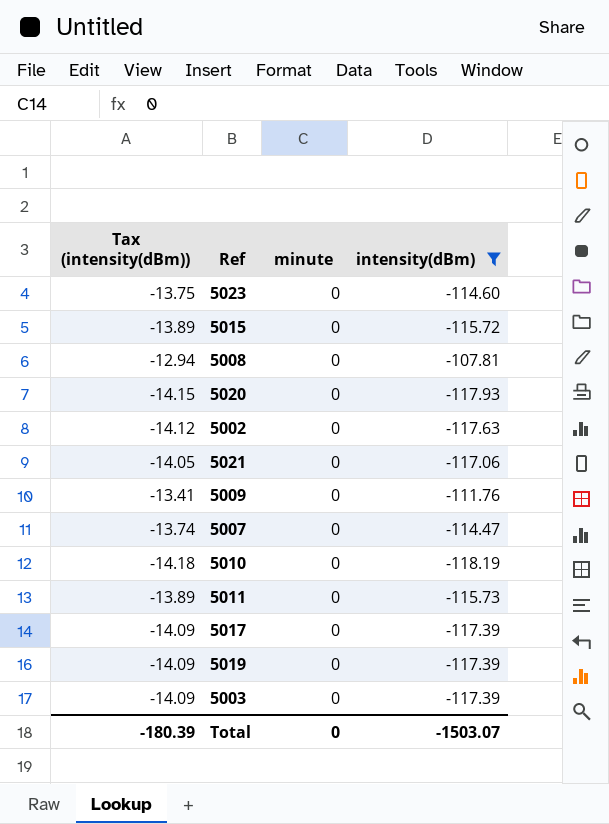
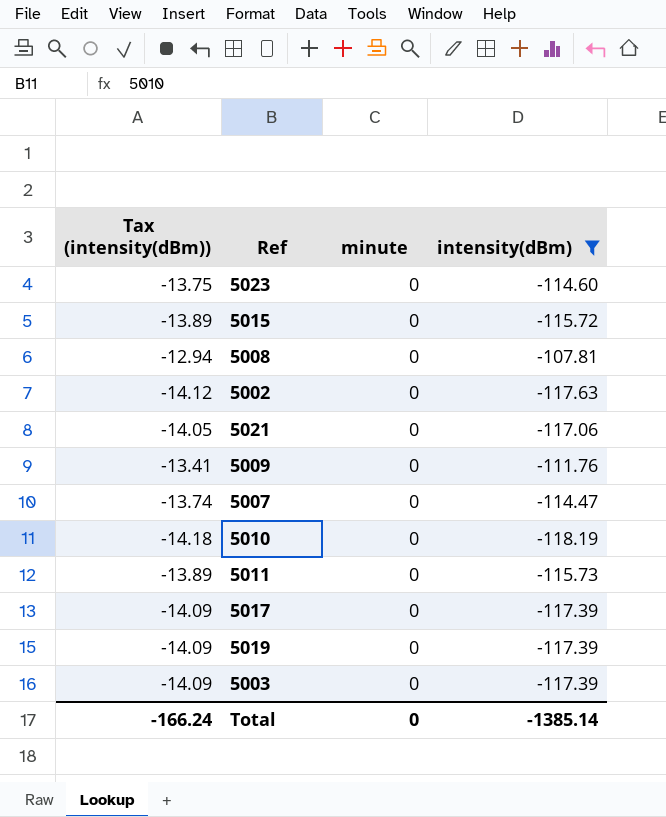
row 5020: -14.15 | 0 | -117.93 -> none
Total | Tax (intensity(dBm)): -180.39 -> -166.24
Total | intensity(dBm): -1503.07 -> -1385.14

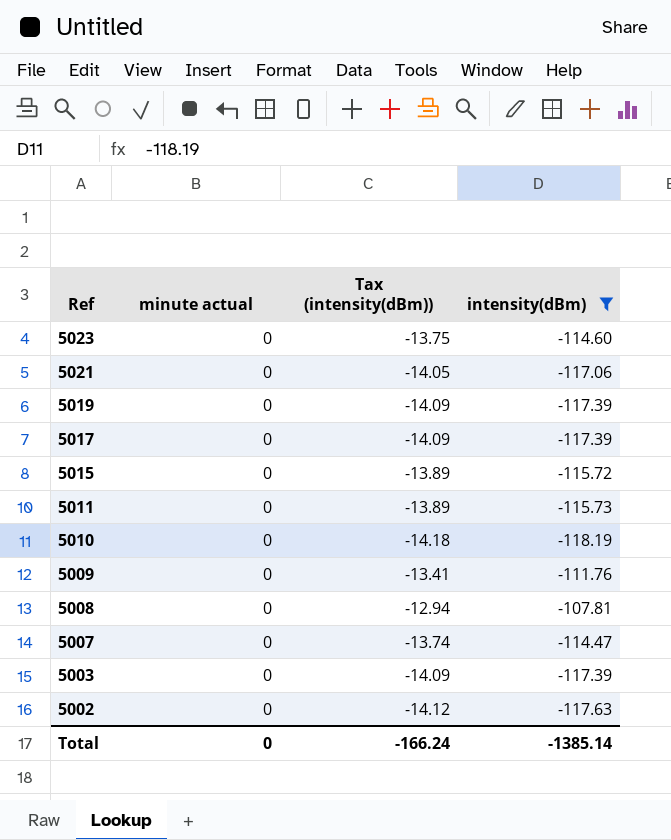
row order: none -> Ref descending
column name: minute -> minute actual
column Tax (intensity(dBm)) | position: 1 -> 3

